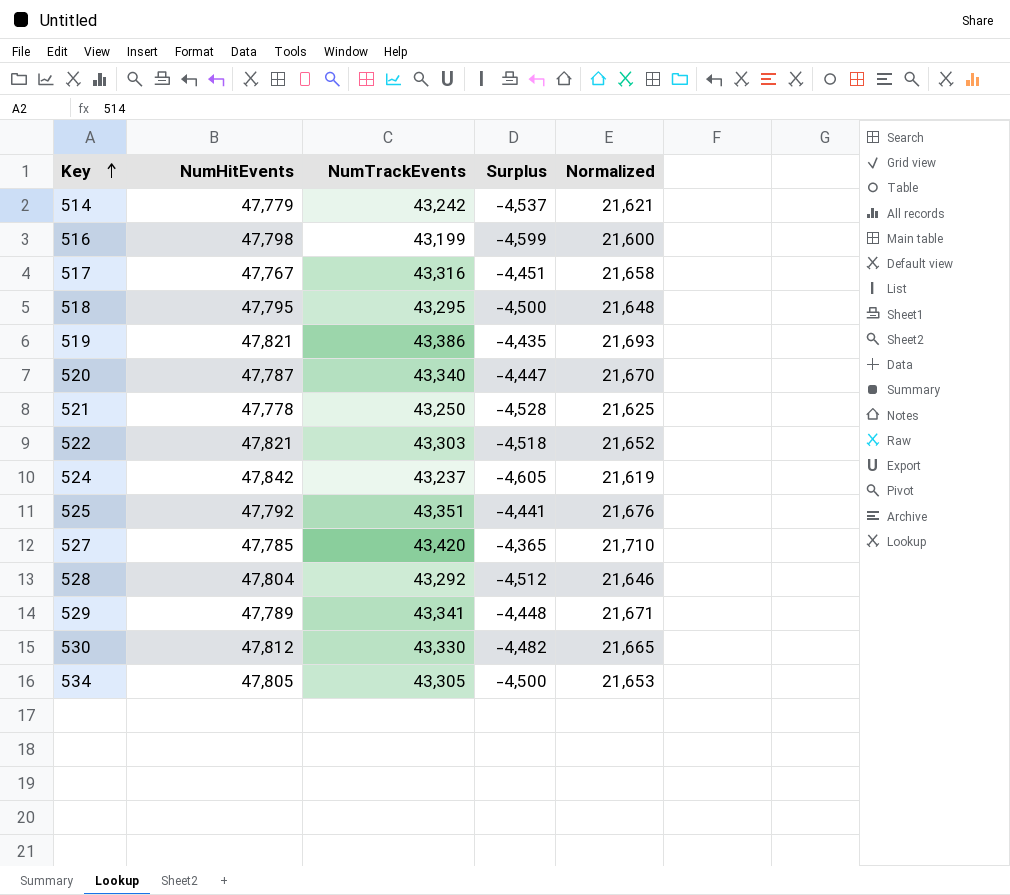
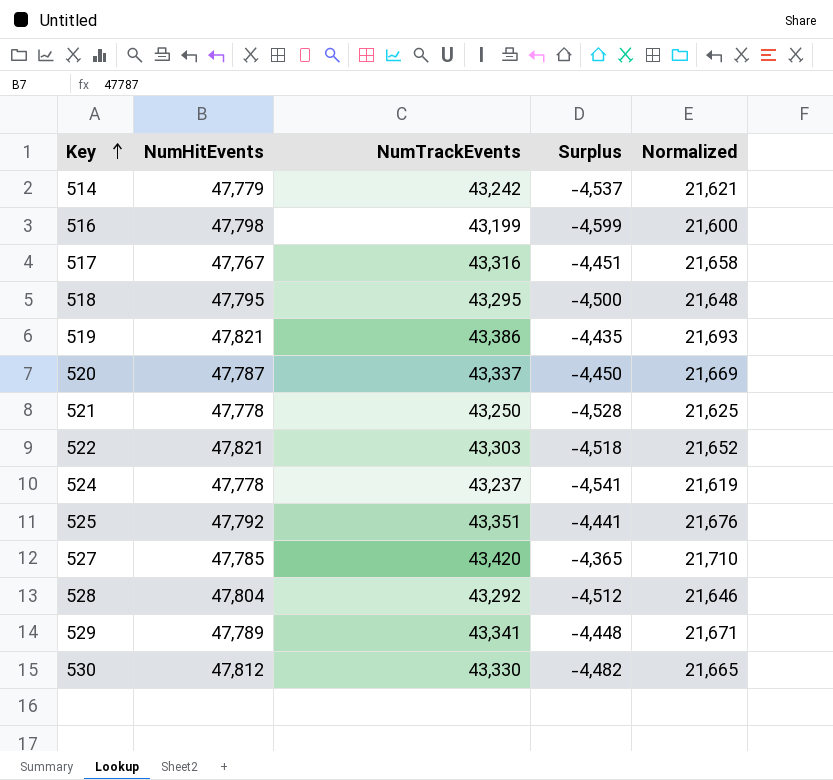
row 534: 47,805 | 43,305 | -4,500 | 21,653 -> none
520 | NumTrackEvents: 43,340 -> 43,337
520 | Surplus: -4,447 -> -4,450
520 | Normalized: 21,670 -> 21,669
524 | NumHitEvents: 47,842 -> 47,778
524 | Surplus: -4,605 -> -4,541

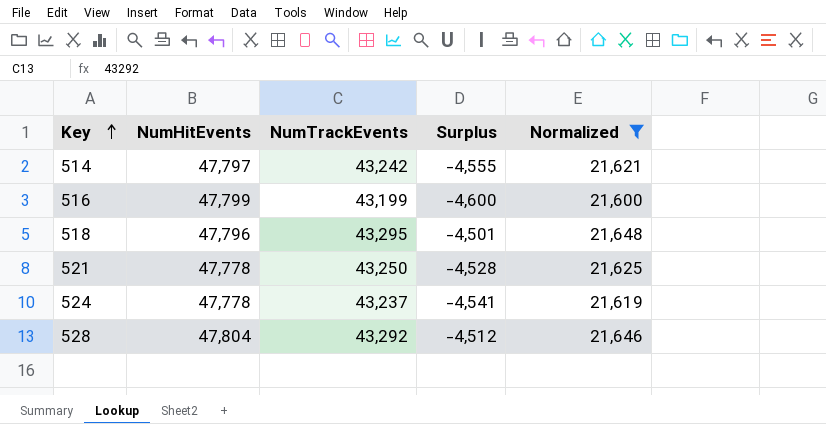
filter: none -> Normalized <= 21,648
514 | NumHitEvents: 47,779 -> 47,797
514 | Surplus: -4,537 -> -4,555
516 | NumHitEvents: 47,798 -> 47,799
516 | Surplus: -4,599 -> -4,600
518 | NumHitEvents: 47,795 -> 47,796
518 | Surplus: -4,500 -> -4,501

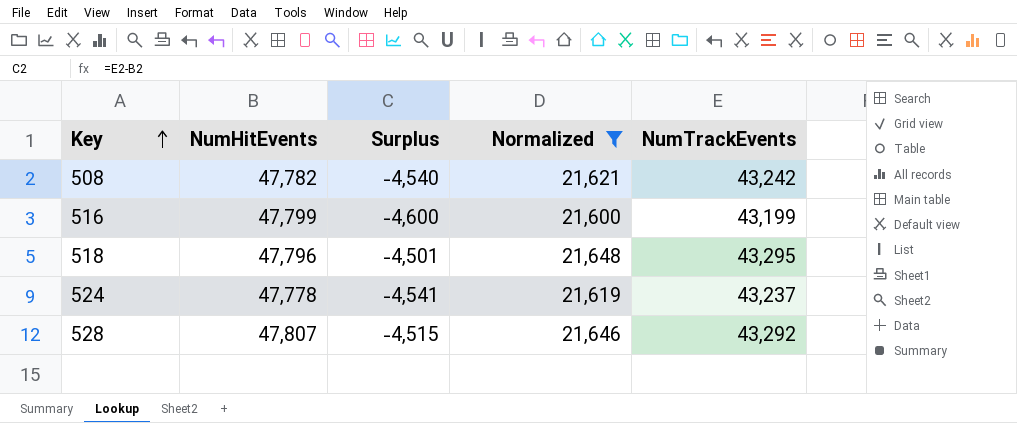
column NumTrackEvents | position: 3 -> 5
row 514: 47,797 | 43,242 | -4,555 | 21,621 -> none
row 521: 47,778 | 43,250 | -4,528 | 21,625 -> none
row 508: none -> 47,782 | -4,540 | 21,621 | 43,242
528 | NumHitEvents: 47,804 -> 47,807
528 | Surplus: -4,512 -> -4,515

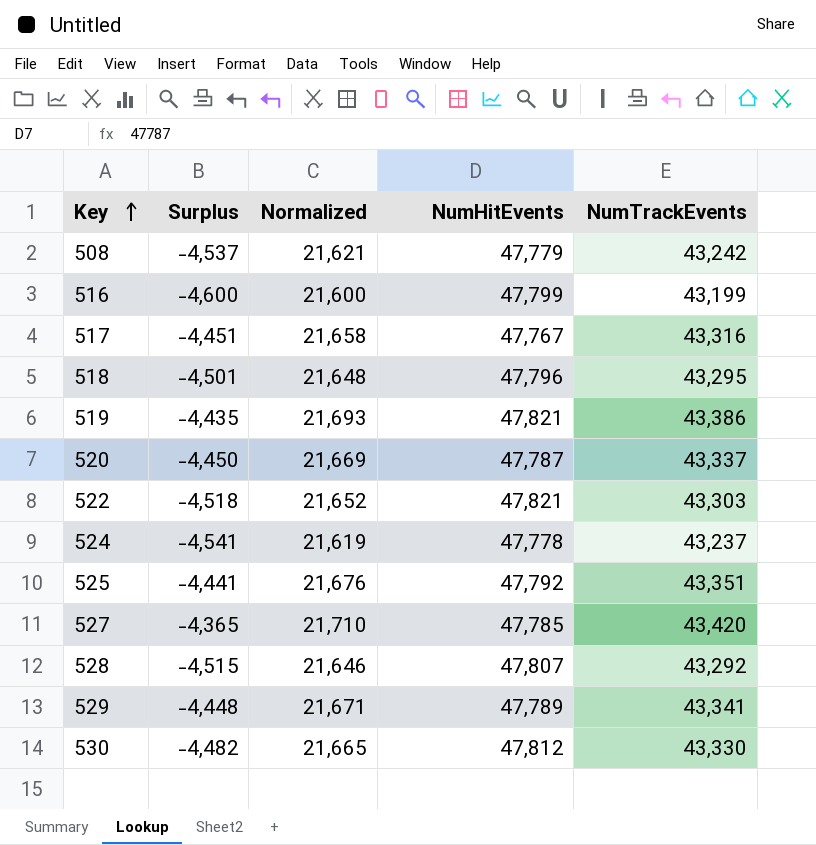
filter: Normalized <= 21,648 -> none
column NumHitEvents | position: 2 -> 4
508 | Surplus: -4,540 -> -4,537
508 | NumHitEvents: 47,782 -> 47,779

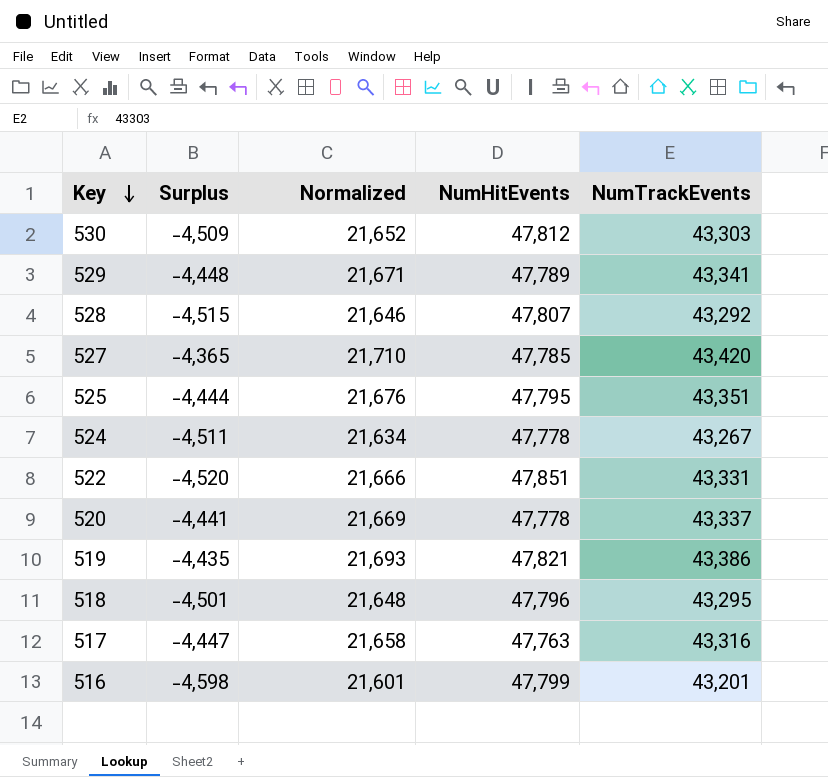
row order: Key ascending -> Key descending
row 508: -4,537 | 21,621 | 47,779 | 43,242 -> none
530 | Surplus: -4,482 -> -4,509
530 | Normalized: 21,665 -> 21,652
530 | NumTrackEvents: 43,330 -> 43,303
525 | Surplus: -4,441 -> -4,444
525 | NumHitEvents: 47,792 -> 47,795
524 | Surplus: -4,541 -> -4,511
524 | Normalized: 21,619 -> 21,634
524 | NumTrackEvents: 43,237 -> 43,267
522 | Surplus: -4,518 -> -4,520
522 | Normalized: 21,652 -> 21,666
522 | NumHitEvents: 47,821 -> 47,851
522 | NumTrackEvents: 43,303 -> 43,331
520 | Surplus: -4,450 -> -4,441
520 | NumHitEvents: 47,787 -> 47,778
517 | Surplus: -4,451 -> -4,447
517 | NumHitEvents: 47,767 -> 47,763
516 | Surplus: -4,600 -> -4,598
516 | Normalized: 21,600 -> 21,601
516 | NumTrackEvents: 43,199 -> 43,201

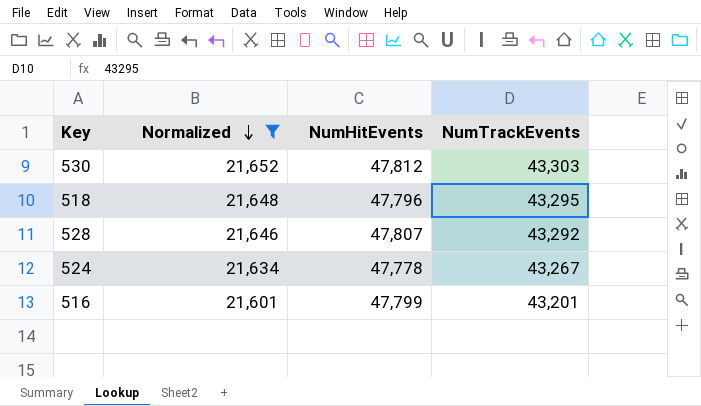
filter: none -> Normalized <= 21,652
row order: Key descending -> Normalized descending
column Surplus | formula: [NumTrackEvents] - [NumHitEvents] -> none

